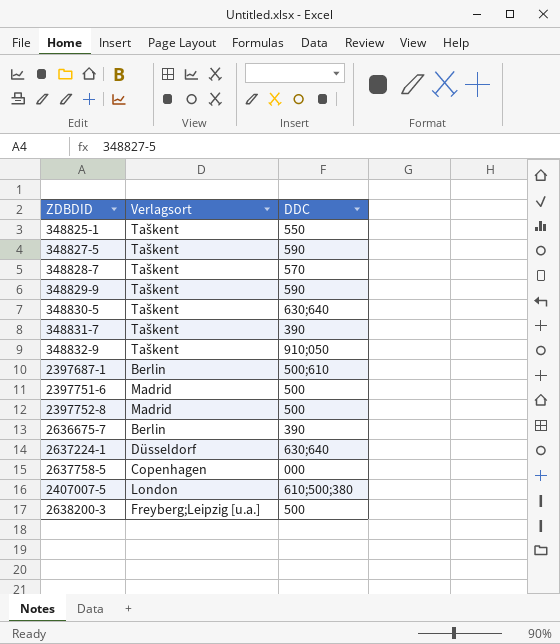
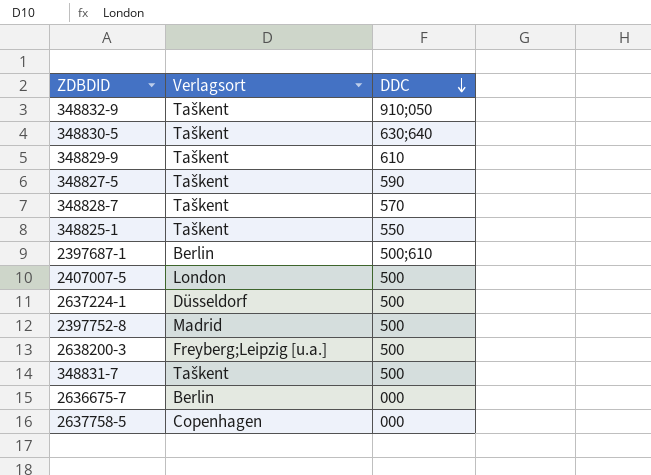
row order: none -> DDC descending
row 2397751-6: Madrid | 500 -> none
348829-9 | DDC: 590 -> 610
2407007-5 | DDC: 610;500;380 -> 500
2637224-1 | DDC: 630;640 -> 500
348831-7 | DDC: 390 -> 500
2636675-7 | DDC: 390 -> 000

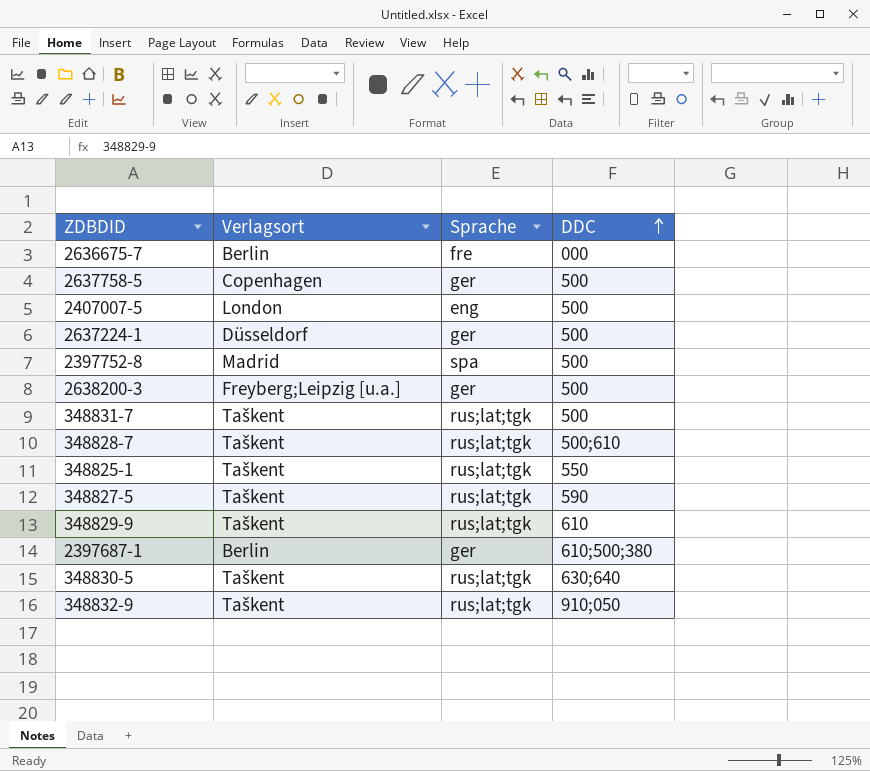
row order: DDC descending -> DDC ascending
column Sprache | position: none -> 3
2637758-5 | DDC: 000 -> 500
348828-7 | DDC: 570 -> 500;610
2397687-1 | DDC: 500;610 -> 610;500;380

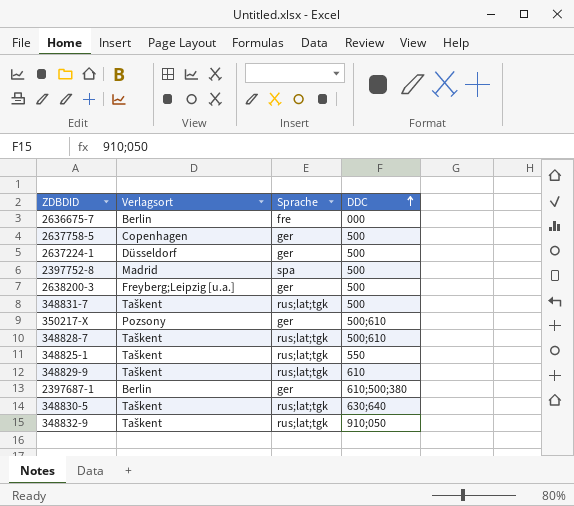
row 2407007-5: London | eng | 500 -> none
row 348827-5: Taškent | rus;lat;tgk | 590 -> none
row 350217-X: none -> Pozsony | ger | 500;610

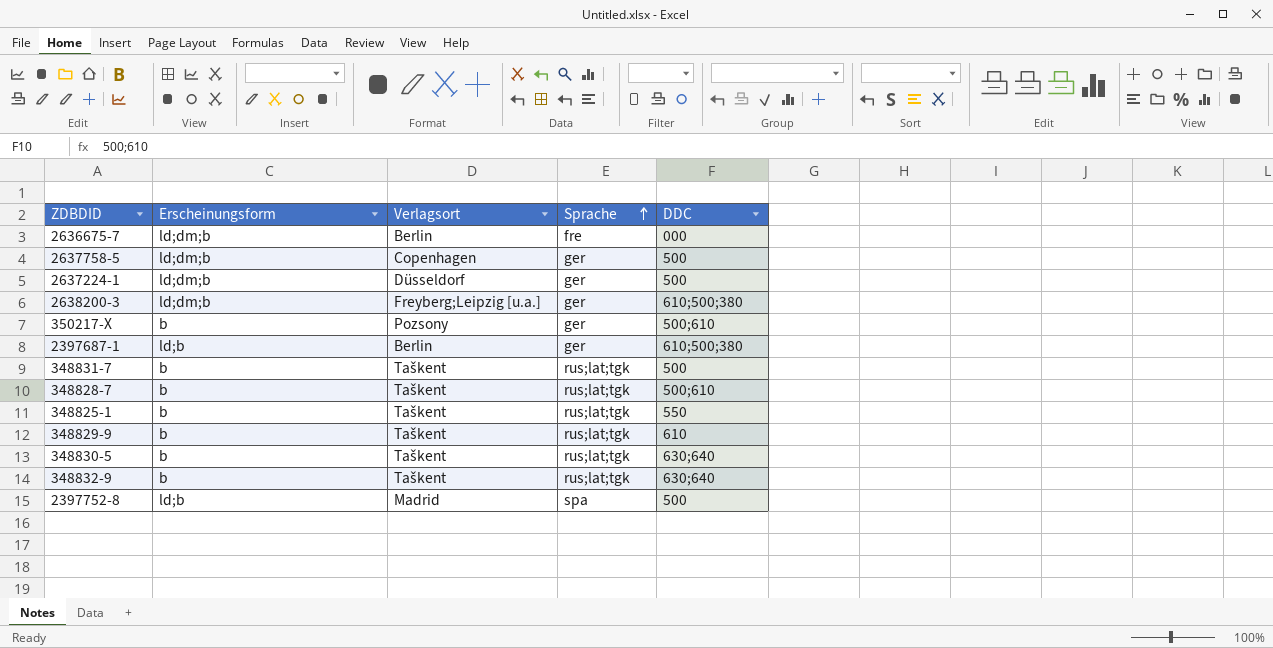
row order: DDC ascending -> Sprache ascending
column Erscheinungsform | position: none -> 2
2638200-3 | DDC: 500 -> 610;500;380
348832-9 | DDC: 910;050 -> 630;640

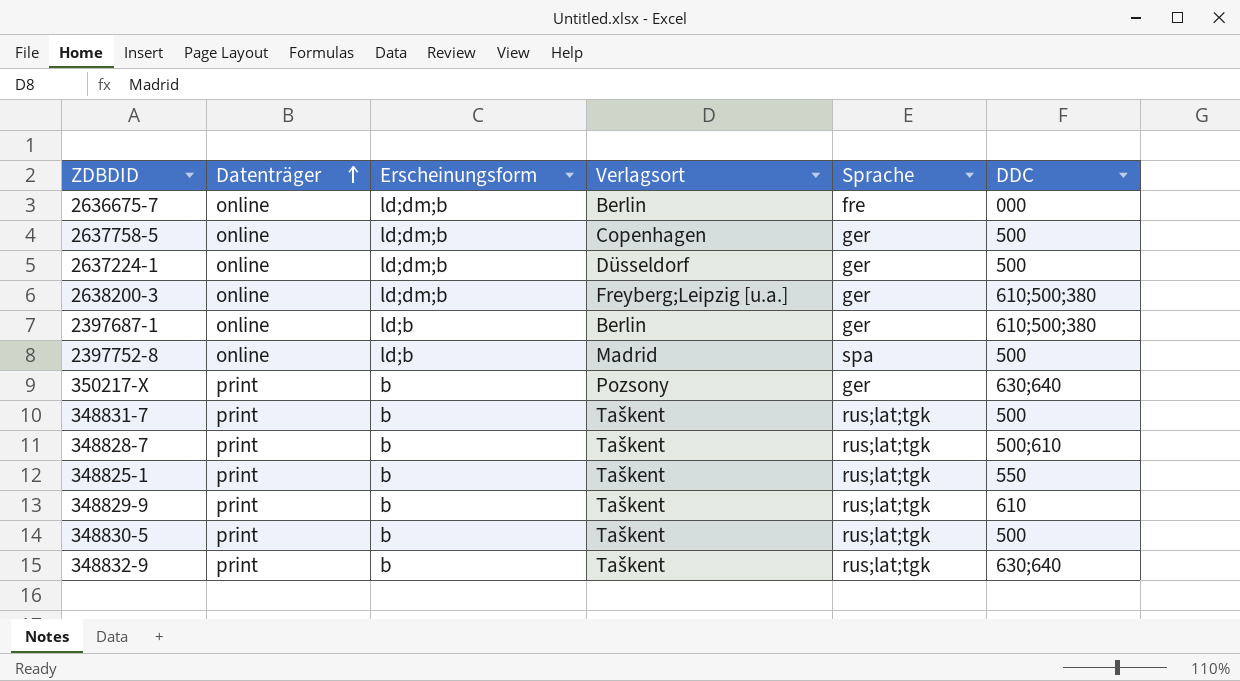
row order: Sprache ascending -> Datenträger ascending
column Datenträger | position: none -> 2
350217-X | DDC: 500;610 -> 630;640
348830-5 | DDC: 630;640 -> 500

